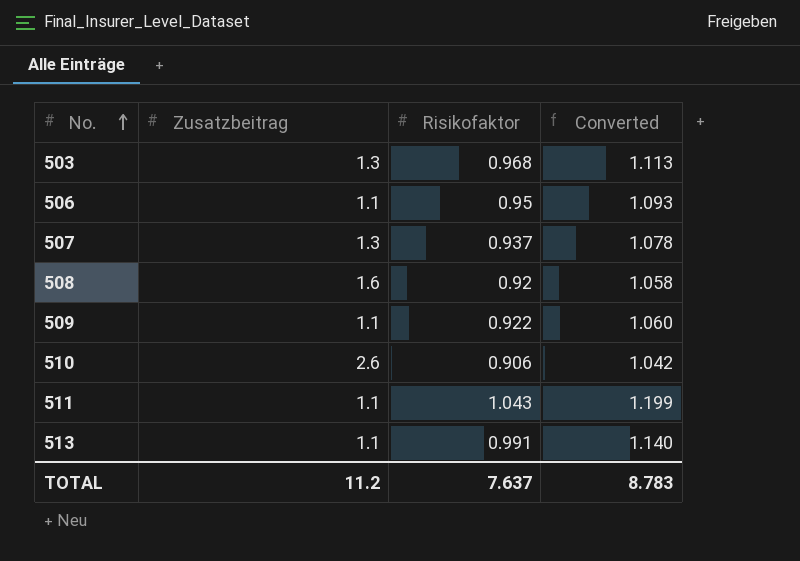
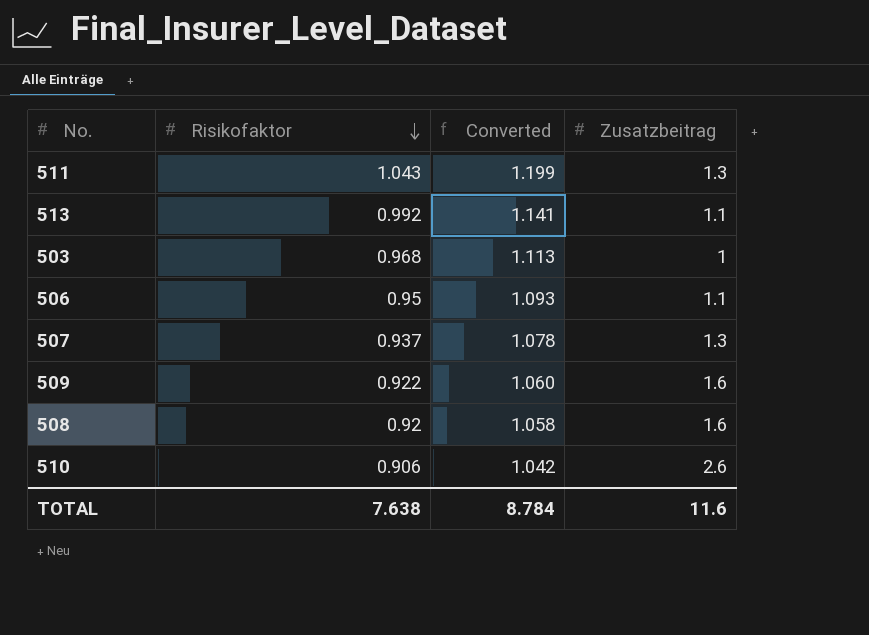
row order: No. ascending -> Risikofaktor descending
column Zusatzbeitrag | position: 2 -> 4
511 | Zusatzbeitrag: 1.1 -> 1.3
513 | Risikofaktor: 0.991 -> 0.992
513 | Converted: 1.140 -> 1.141
503 | Zusatzbeitrag: 1.3 -> 1
509 | Zusatzbeitrag: 1.1 -> 1.6
TOTAL | Risikofaktor: 7.637 -> 7.638
TOTAL | Converted: 8.783 -> 8.784
TOTAL | Zusatzbeitrag: 11.2 -> 11.6

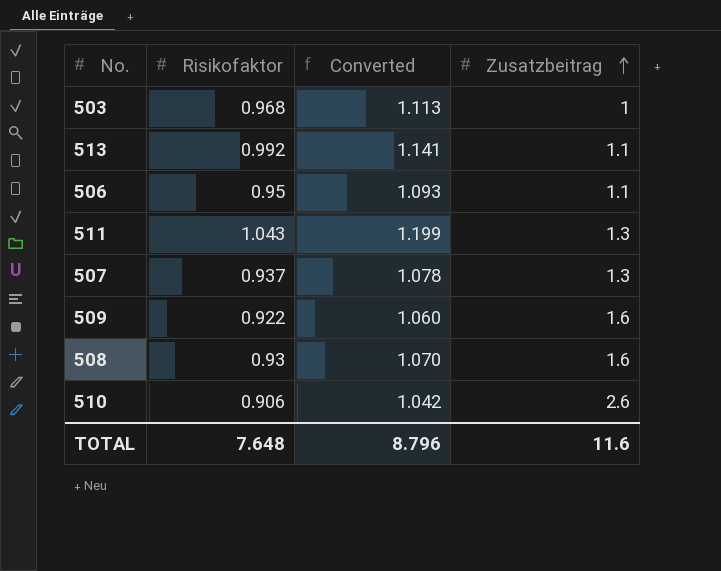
row order: Risikofaktor descending -> Zusatzbeitrag ascending
508 | Risikofaktor: 0.92 -> 0.93
508 | Converted: 1.058 -> 1.070
TOTAL | Risikofaktor: 7.638 -> 7.648
TOTAL | Converted: 8.784 -> 8.796

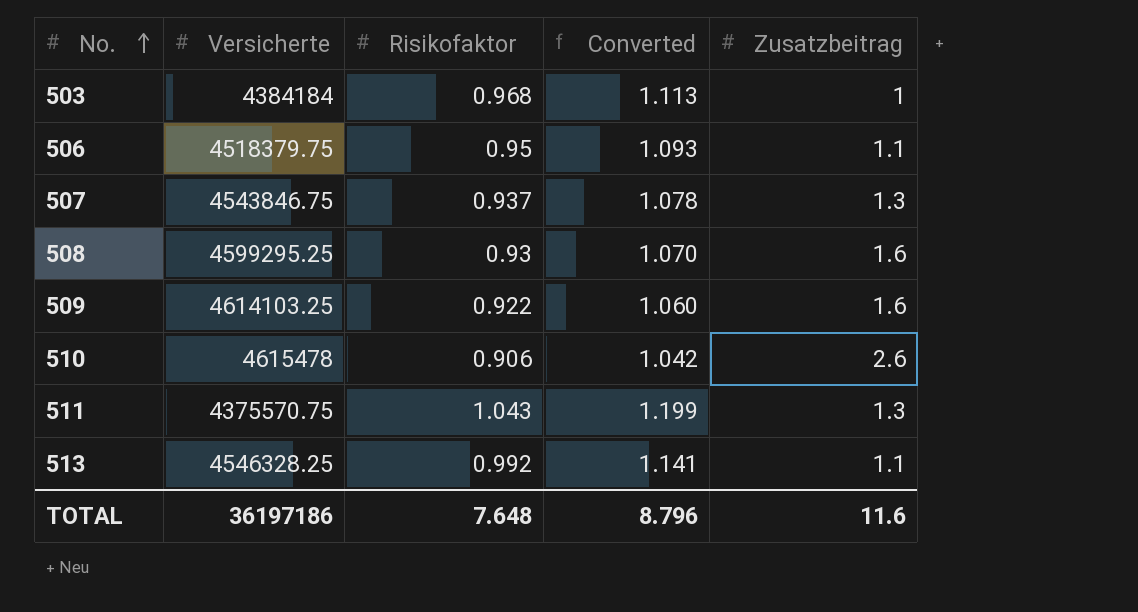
row order: Zusatzbeitrag ascending -> No. ascending
column Versicherte | position: none -> 2

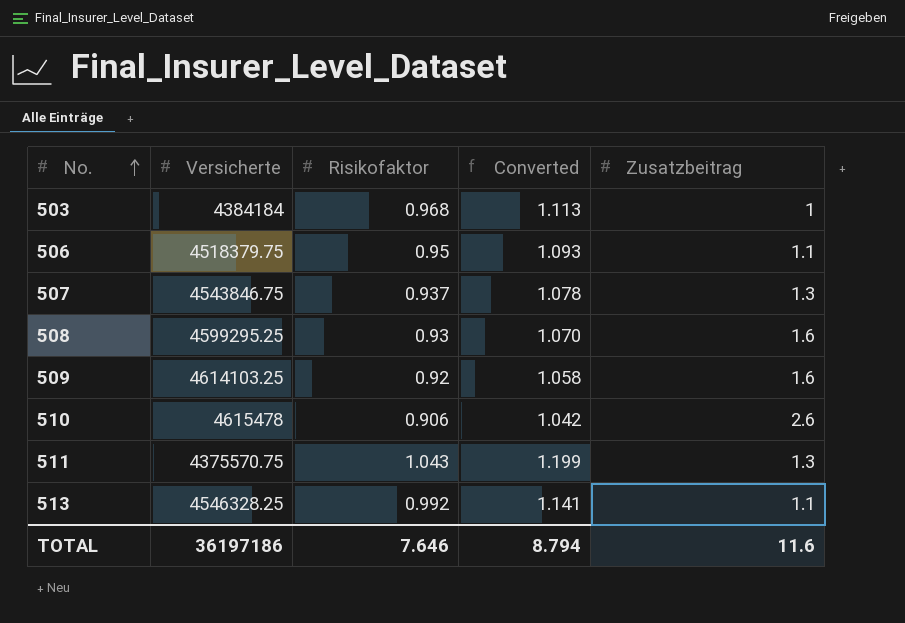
509 | Risikofaktor: 0.922 -> 0.92
509 | Converted: 1.060 -> 1.058
TOTAL | Risikofaktor: 7.648 -> 7.646
TOTAL | Converted: 8.796 -> 8.794

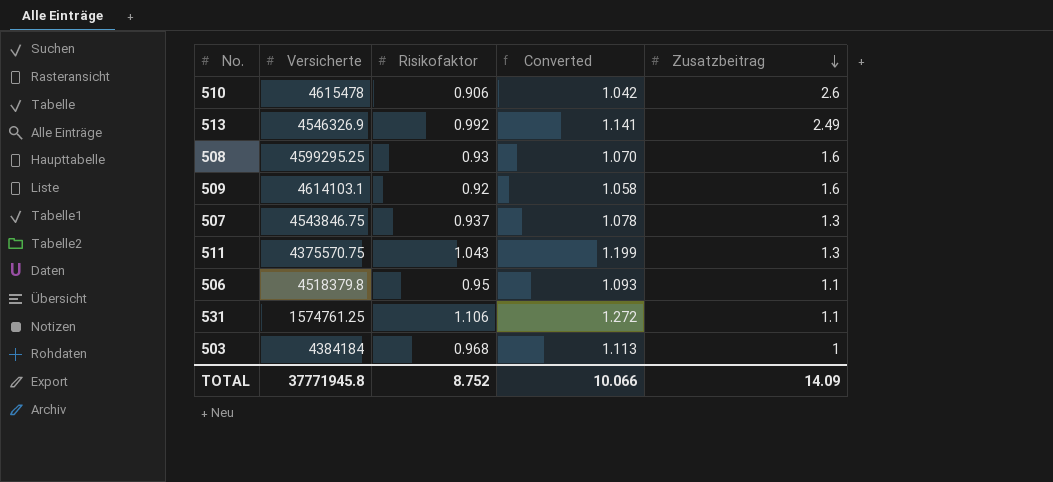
row order: No. ascending -> Zusatzbeitrag descending
513 | Versicherte: 4546328.25 -> 4546326.9
513 | Zusatzbeitrag: 1.1 -> 2.49
509 | Versicherte: 4614103.25 -> 4614103.1
506 | Versicherte: 4518379.75 -> 4518379.8
row 531: none -> 1574761.25 | 1.106 | 1.272 | 1.1
TOTAL | Versicherte: 36197186 -> 37771945.8
TOTAL | Risikofaktor: 7.646 -> 8.752
TOTAL | Converted: 8.794 -> 10.066
TOTAL | Zusatzbeitrag: 11.6 -> 14.09

